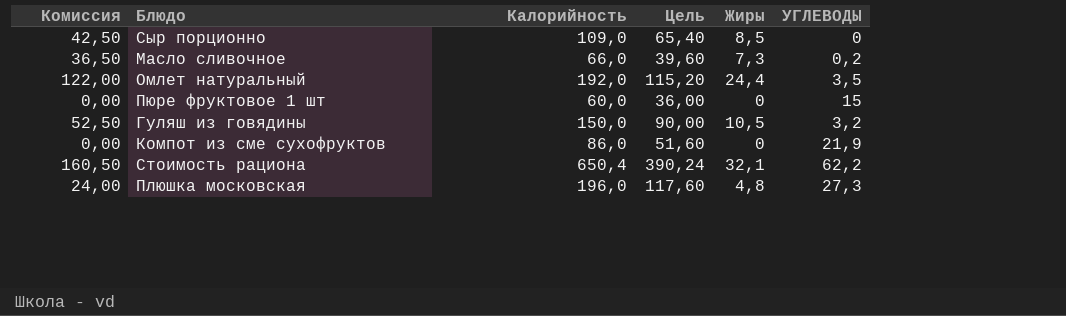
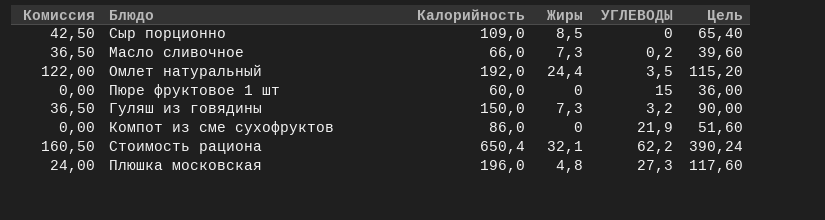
column Цель | position: 4 -> 6
Гуляш из говядины | Комиссия: 52,50 -> 36,50
Гуляш из говядины | Жиры: 10,5 -> 7,3

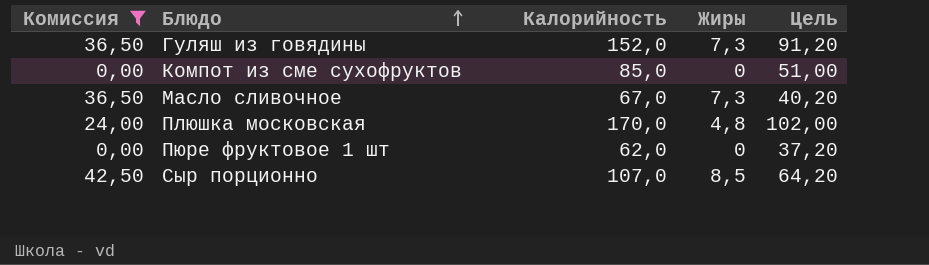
filter: none -> Комиссия <= 42,50
row order: none -> Блюдо ascending
column УГЛЕВОДЫ | position: 5 -> none
Гуляш из говядины | Калорийность: 150,0 -> 152,0
Гуляш из говядины | Цель: 90,00 -> 91,20
Компот из сме сухофруктов | Калорийность: 86,0 -> 85,0
Компот из сме сухофруктов | Цель: 51,60 -> 51,00
Масло сливочное | Калорийность: 66,0 -> 67,0
Масло сливочное | Цель: 39,60 -> 40,20
Плюшка московская | Калорийность: 196,0 -> 170,0
Плюшка московская | Цель: 117,60 -> 102,00
Пюре фруктовое 1 шт | Калорийность: 60,0 -> 62,0
Пюре фруктовое 1 шт | Цель: 36,00 -> 37,20
Сыр порционно | Калорийность: 109,0 -> 107,0
Сыр порционно | Цель: 65,40 -> 64,20

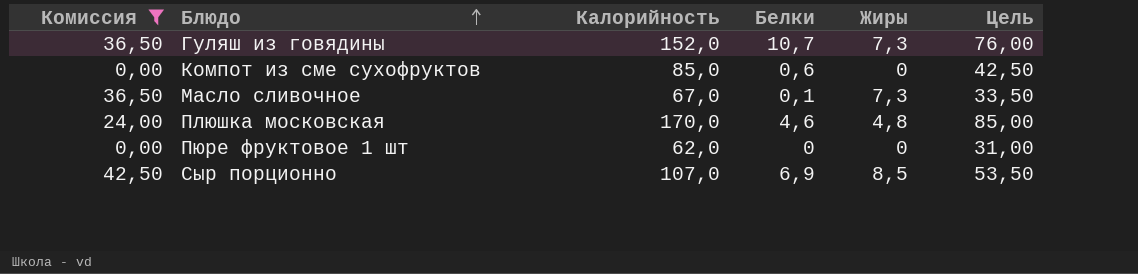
column Белки | position: none -> 4
column Цель | formula: [Калорийность] * 0,6 -> [Калорийность] * 0,5

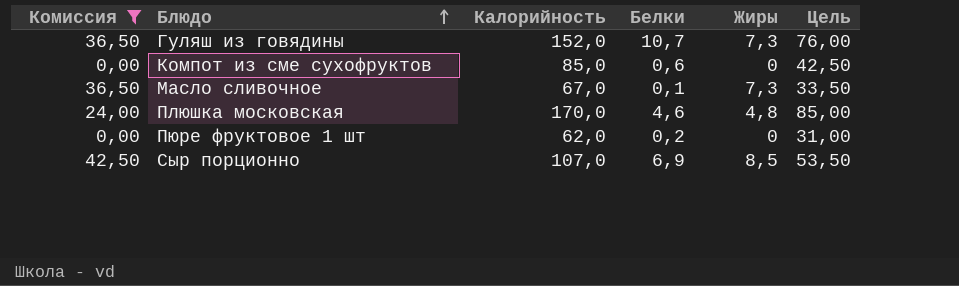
Пюре фруктовое 1 шт | Белки: 0 -> 0,2

